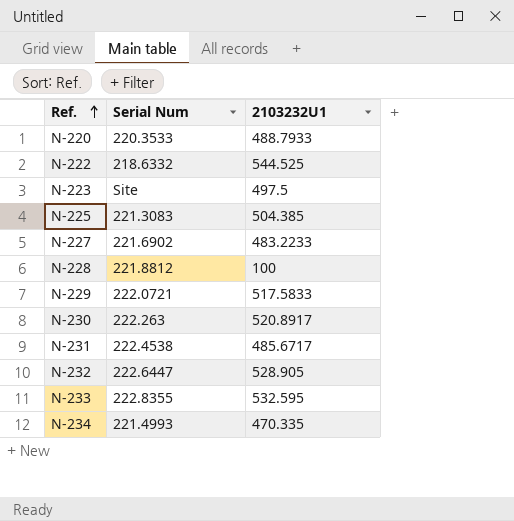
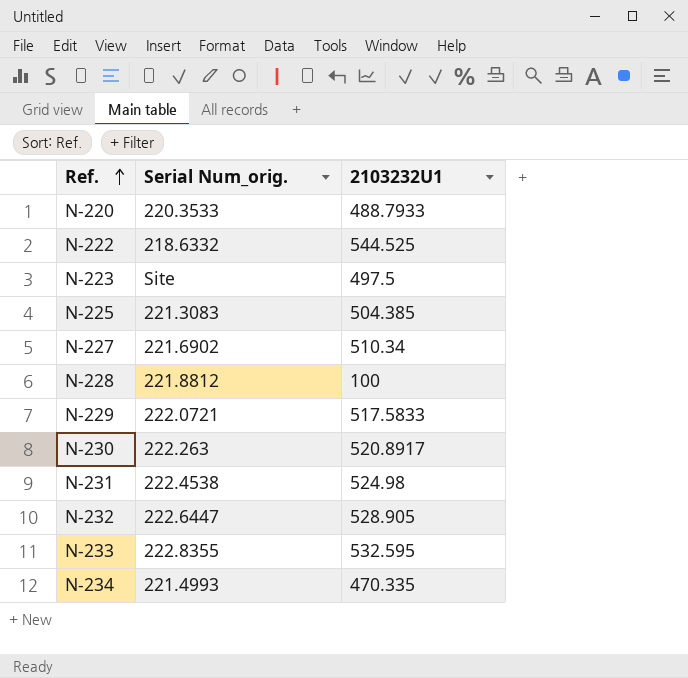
column name: Serial Num -> Serial Num_orig.
N-227 | 2103232U1: 483.2233 -> 510.34
N-231 | 2103232U1: 485.6717 -> 524.98

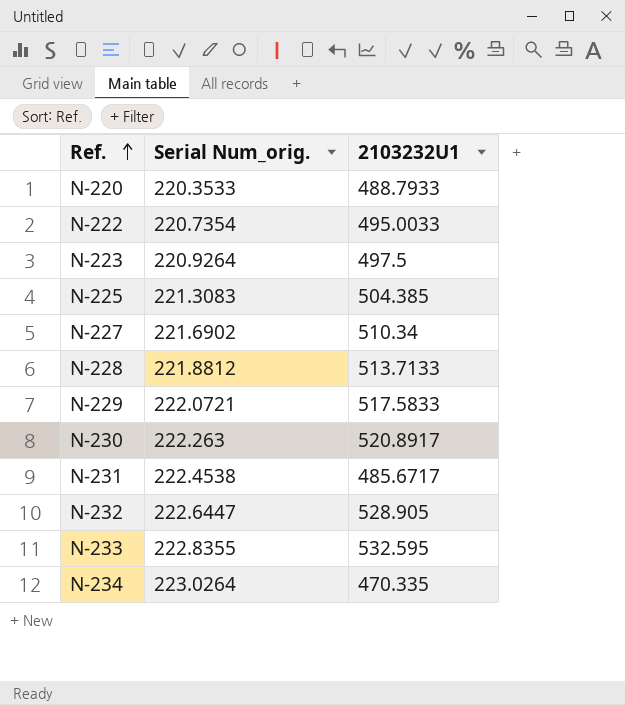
N-222 | Serial Num_orig.: 218.6332 -> 220.7354
N-222 | 2103232U1: 544.525 -> 495.0033
N-223 | Serial Num_orig.: Site -> 220.9264
N-228 | 2103232U1: 100 -> 513.7133
N-231 | 2103232U1: 524.98 -> 485.6717
N-234 | Serial Num_orig.: 221.4993 -> 223.0264

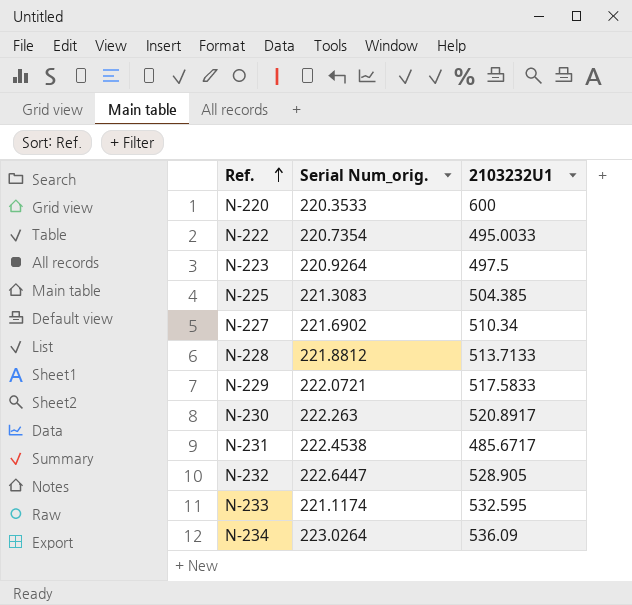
N-220 | 2103232U1: 488.7933 -> 600
N-233 | Serial Num_orig.: 222.8355 -> 221.1174
N-234 | 2103232U1: 470.335 -> 536.09

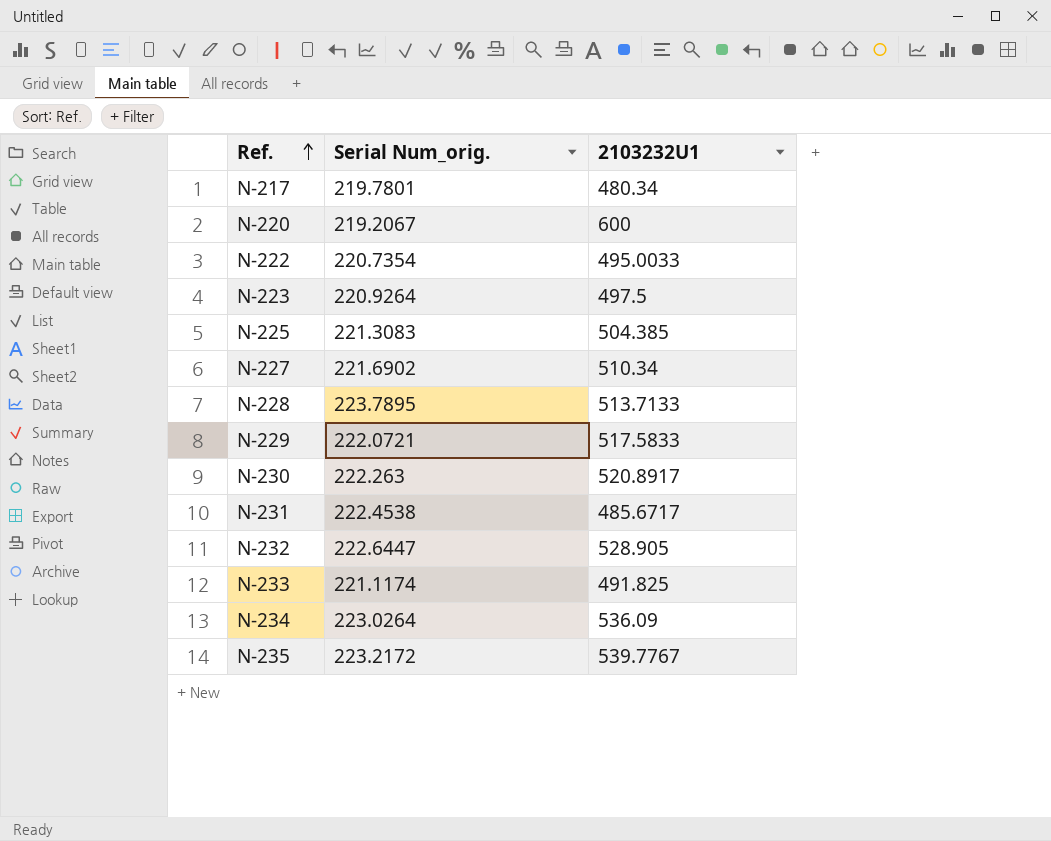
row N-217: none -> 219.7801 | 480.34
N-220 | Serial Num_orig.: 220.3533 -> 219.2067
N-228 | Serial Num_orig.: 221.8812 -> 223.7895
N-233 | 2103232U1: 532.595 -> 491.825
row N-235: none -> 223.2172 | 539.7767

